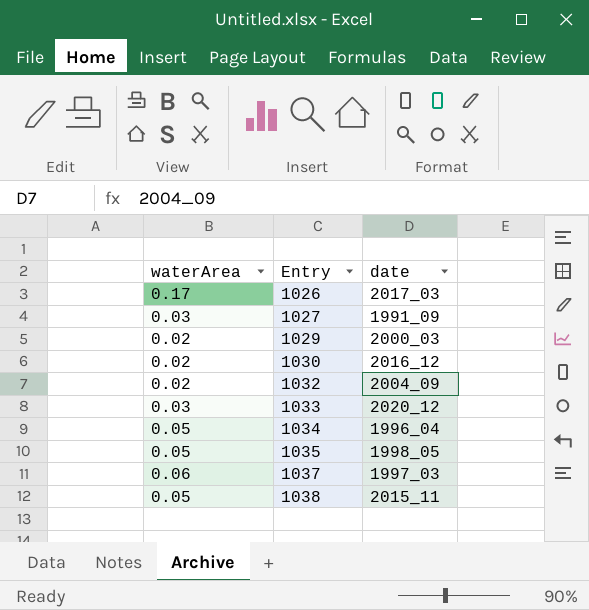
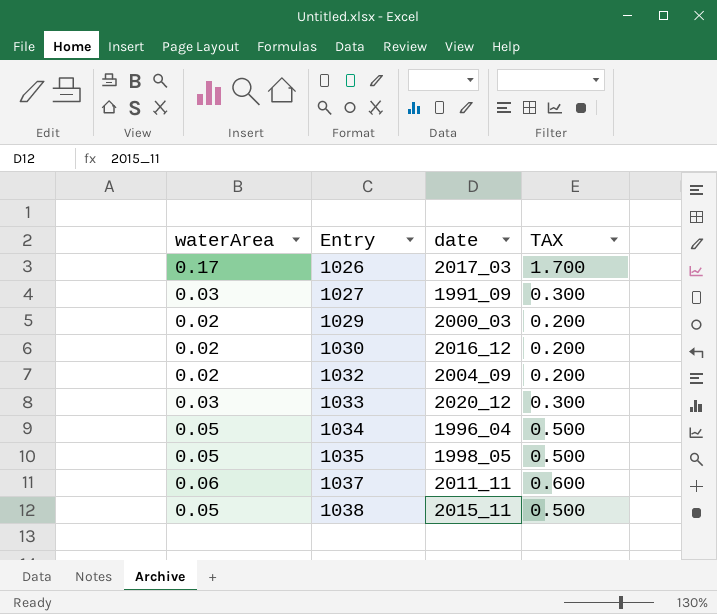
column TAX | formula: none -> [waterArea] * 10
1037 | date: 1997_03 -> 2011_11

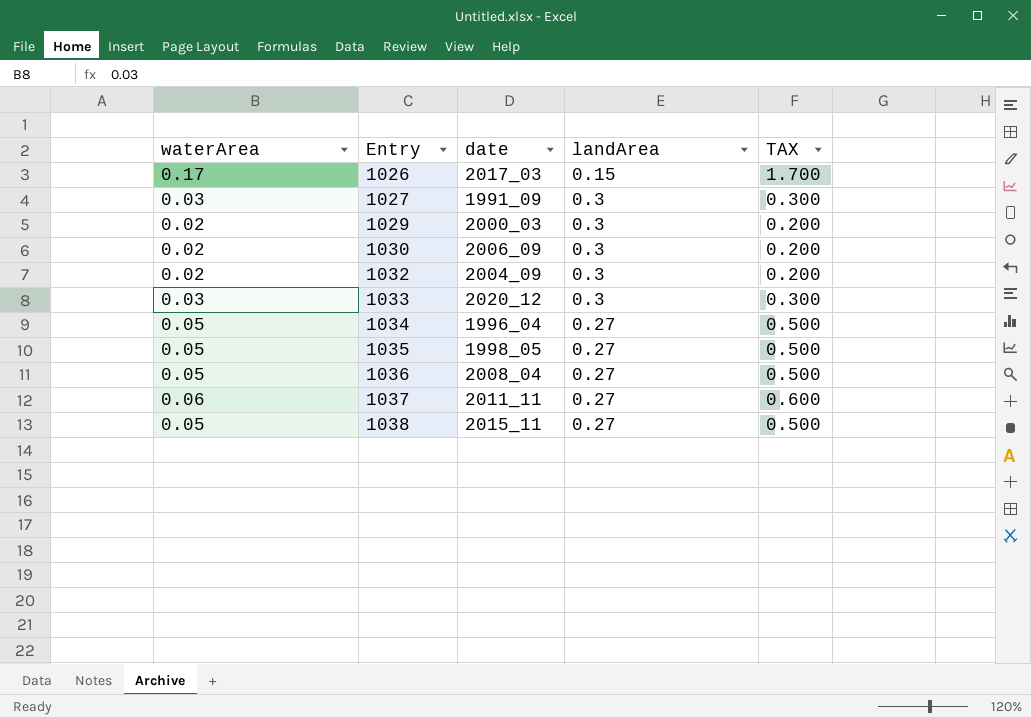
column landArea | position: none -> 4
1030 | date: 2016_12 -> 2006_09
row 1036: none -> 0.05 | 2008_04 | 0.27 | 0.500

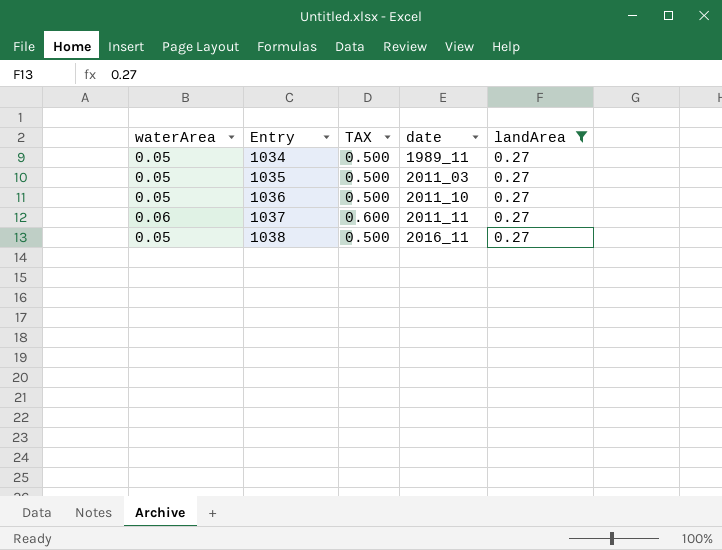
filter: none -> landArea = 0.27
column TAX | position: 5 -> 3
1034 | date: 1996_04 -> 1989_11
1035 | date: 1998_05 -> 2011_03
1036 | date: 2008_04 -> 2011_10
1038 | date: 2015_11 -> 2016_11

